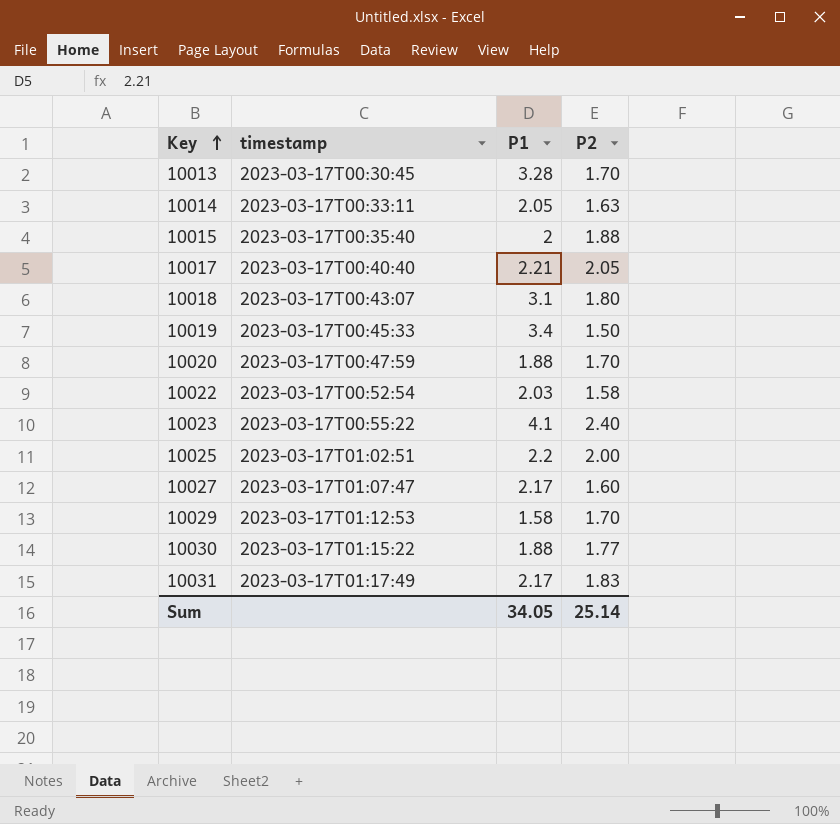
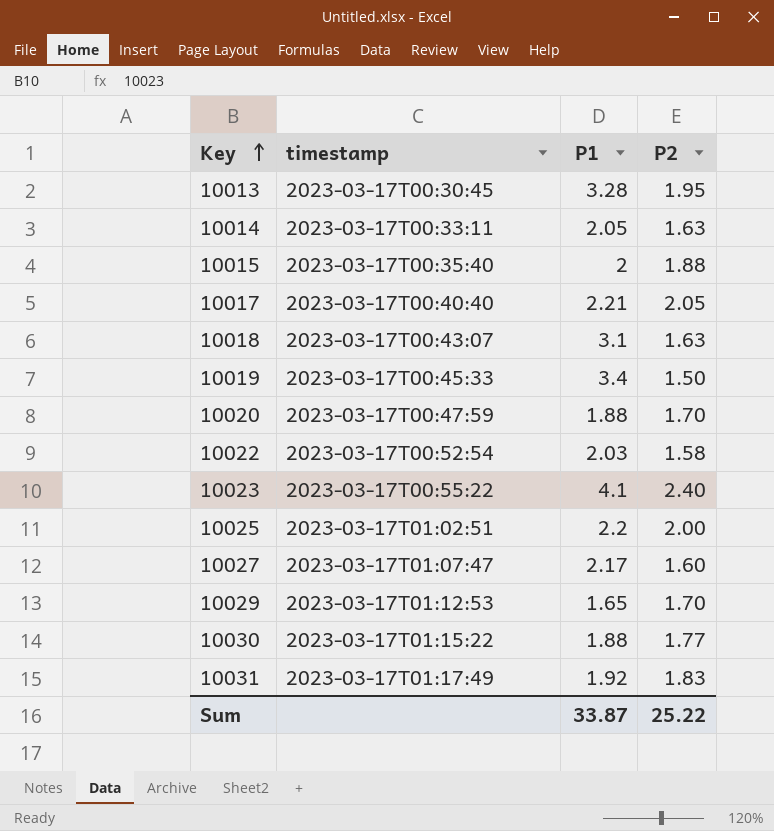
10013 | P2: 1.70 -> 1.95
10018 | P2: 1.80 -> 1.63
10029 | P1: 1.58 -> 1.65
10031 | P1: 2.17 -> 1.92
Sum | P1: 34.05 -> 33.87
Sum | P2: 25.14 -> 25.22

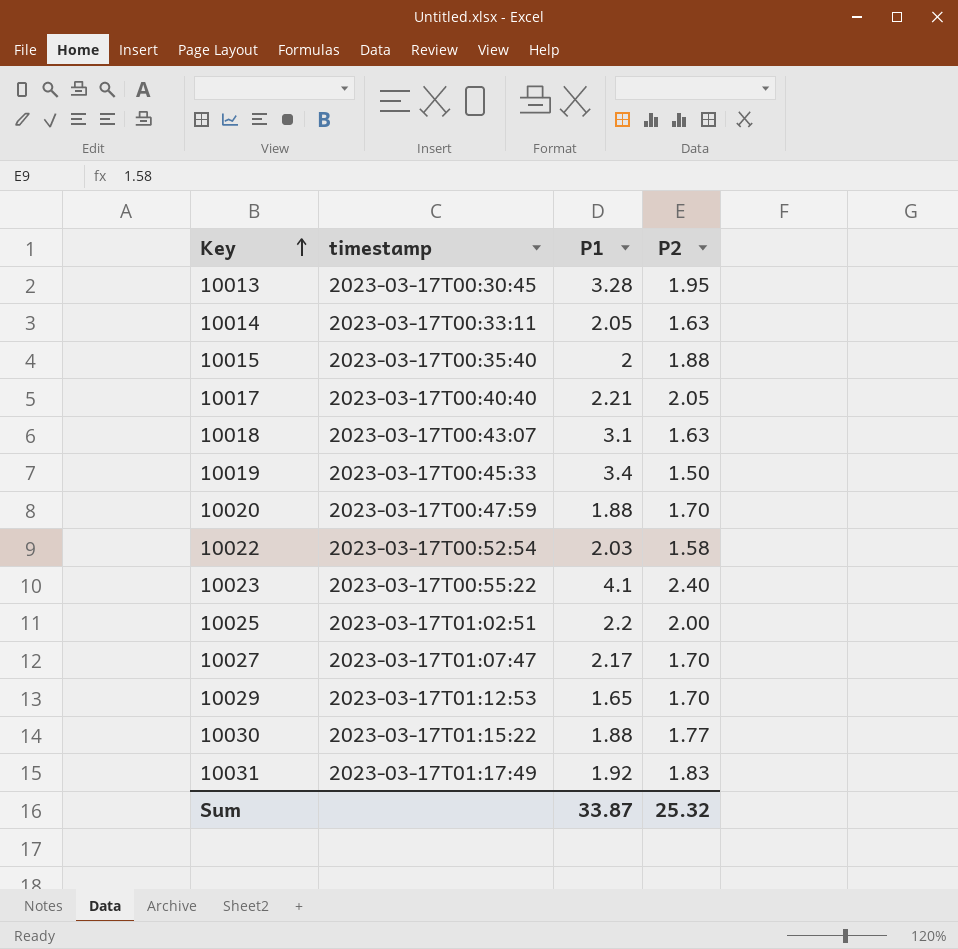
10027 | P2: 1.60 -> 1.70
Sum | P2: 25.22 -> 25.32

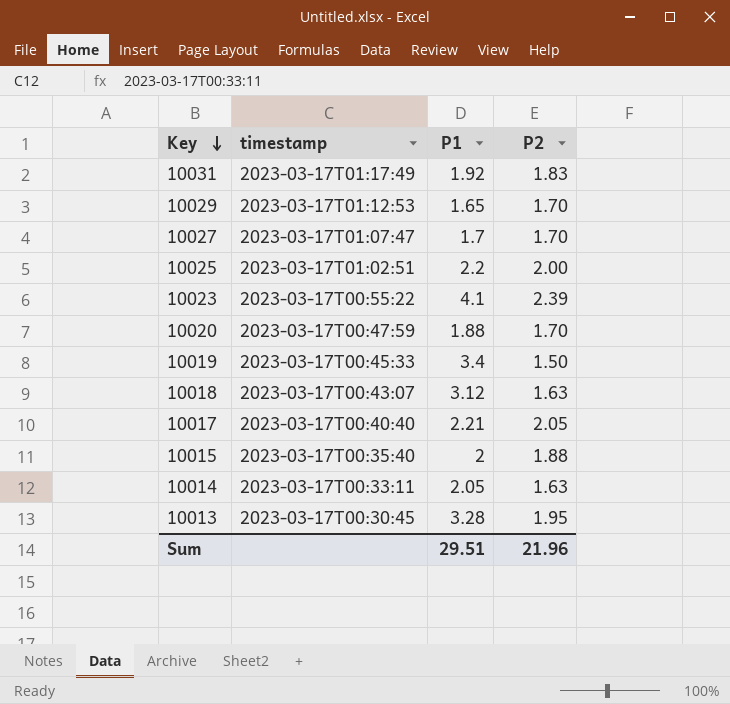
row order: Key ascending -> Key descending
row 10022: 2023-03-17T00:52:54 | 2.03 | 1.58 -> none
row 10030: 2023-03-17T01:15:22 | 1.88 | 1.77 -> none
10027 | P1: 2.17 -> 1.7
10023 | P2: 2.40 -> 2.39
10018 | P1: 3.1 -> 3.12
Sum | P1: 33.87 -> 29.51
Sum | P2: 25.32 -> 21.96

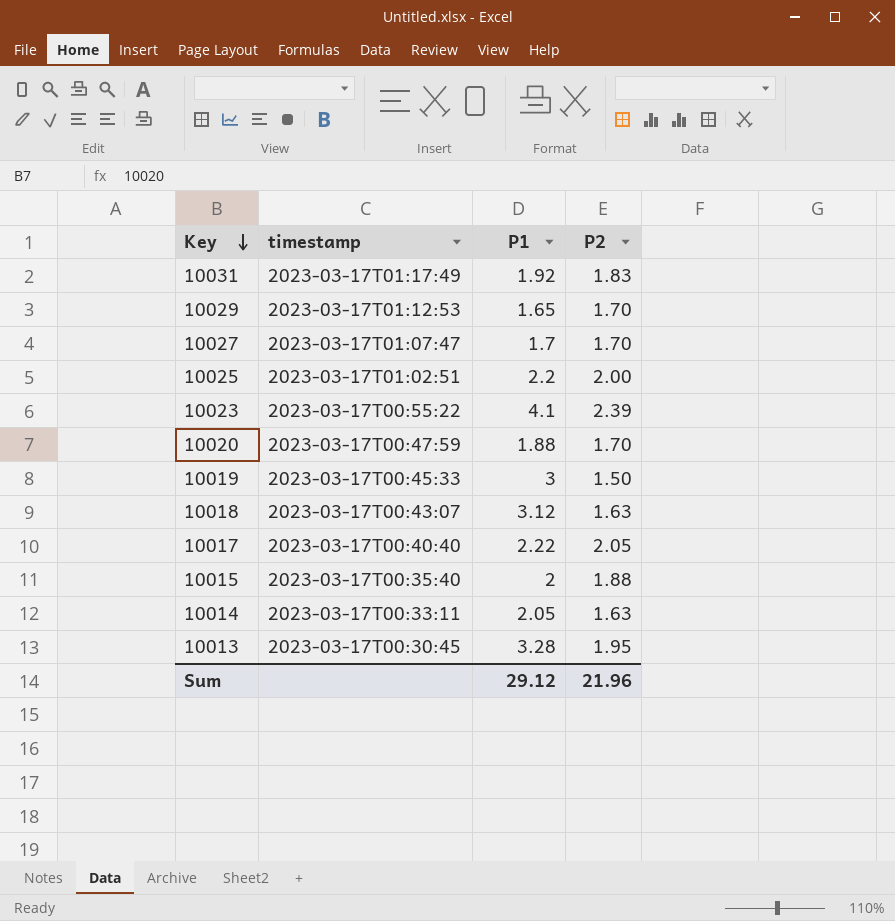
10019 | P1: 3.4 -> 3
10017 | P1: 2.21 -> 2.22
Sum | P1: 29.51 -> 29.12

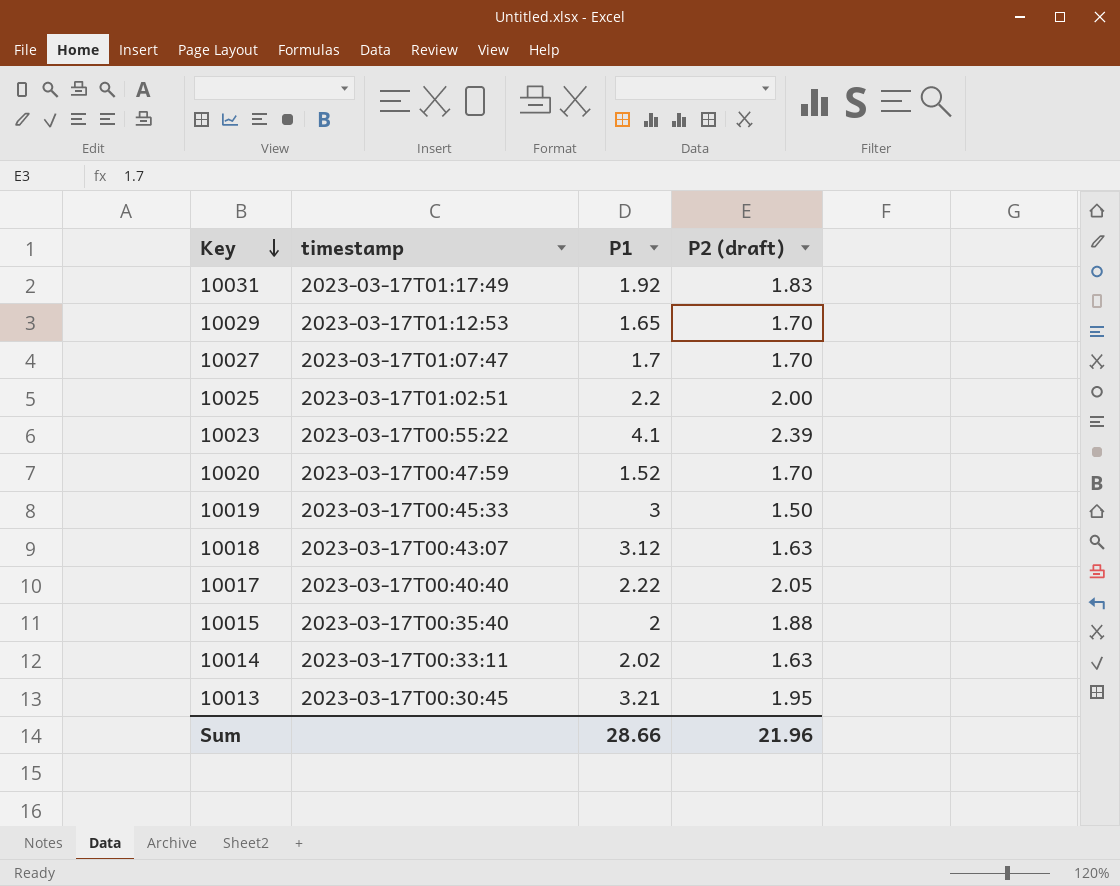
column name: P2 -> P2 (draft)
10020 | P1: 1.88 -> 1.52
10014 | P1: 2.05 -> 2.02
10013 | P1: 3.28 -> 3.21
Sum | P1: 29.12 -> 28.66

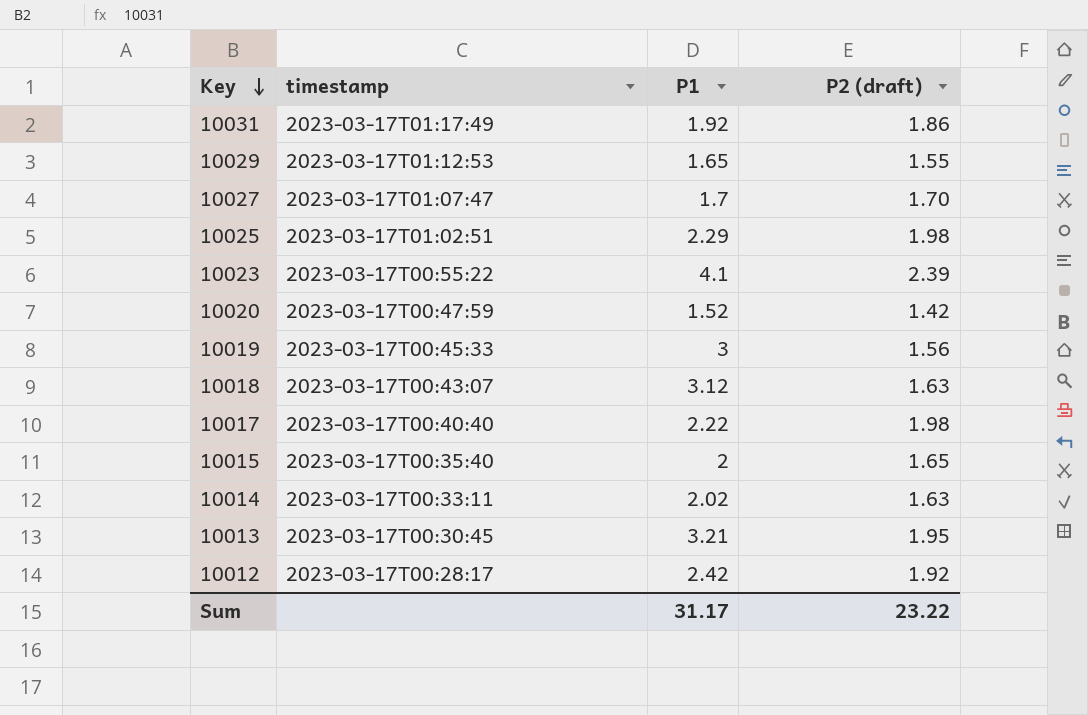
10031 | P2 (draft): 1.83 -> 1.86
10029 | P2 (draft): 1.70 -> 1.55
10025 | P1: 2.2 -> 2.29
10025 | P2 (draft): 2.00 -> 1.98
10020 | P2 (draft): 1.70 -> 1.42
10019 | P2 (draft): 1.50 -> 1.56
10017 | P2 (draft): 2.05 -> 1.98
10015 | P2 (draft): 1.88 -> 1.65
row 10012: none -> 2023-03-17T00:28:17 | 2.42 | 1.92
Sum | P1: 28.66 -> 31.17
Sum | P2 (draft): 21.96 -> 23.22

